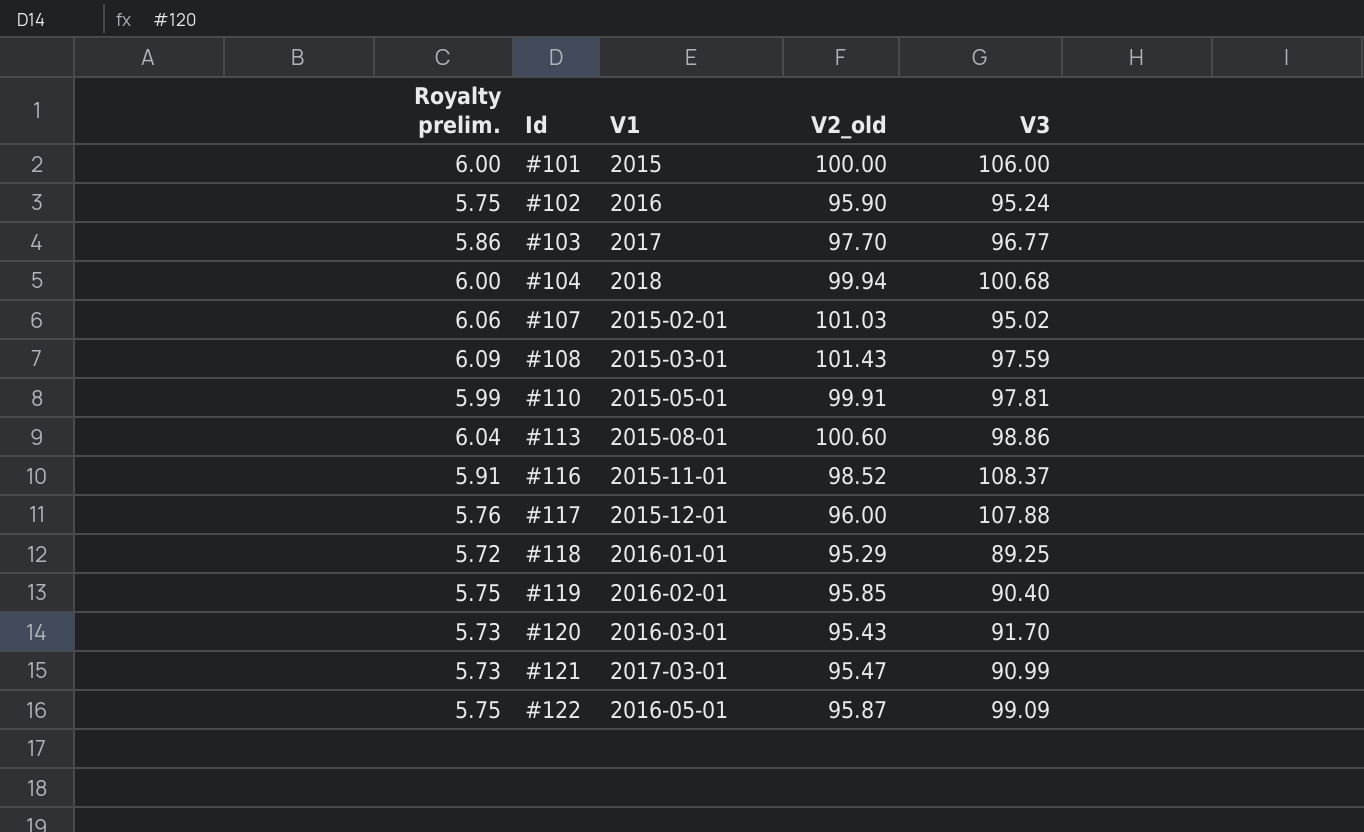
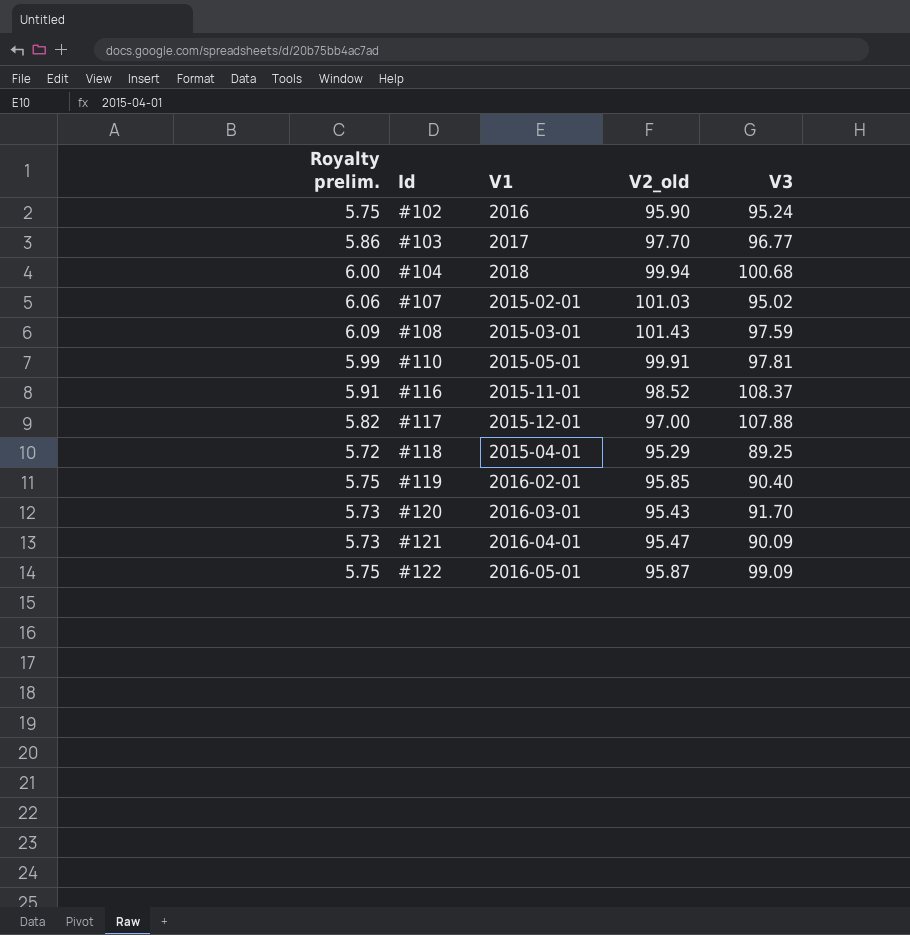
row #101: 6.00 | 2015 | 100.00 | 106.00 -> none
row #113: 6.04 | 2015-08-01 | 100.60 | 98.86 -> none
#117 | Royalty prelim.: 5.76 -> 5.82
#117 | V2_old: 96.00 -> 97.00
#118 | V1: 2016-01-01 -> 2015-04-01
#121 | V1: 2017-03-01 -> 2016-04-01
#121 | V3: 90.99 -> 90.09

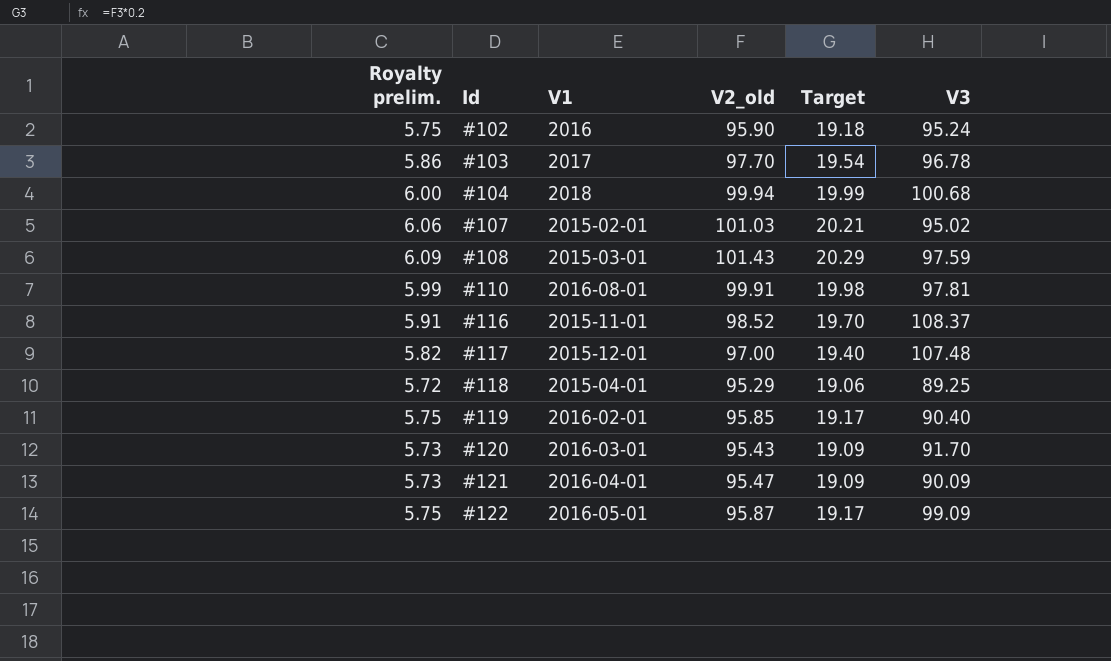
column Target | formula: none -> [V2_old] * 0.2
#103 | V3: 96.77 -> 96.78
#110 | V1: 2015-05-01 -> 2016-08-01
#117 | V3: 107.88 -> 107.48

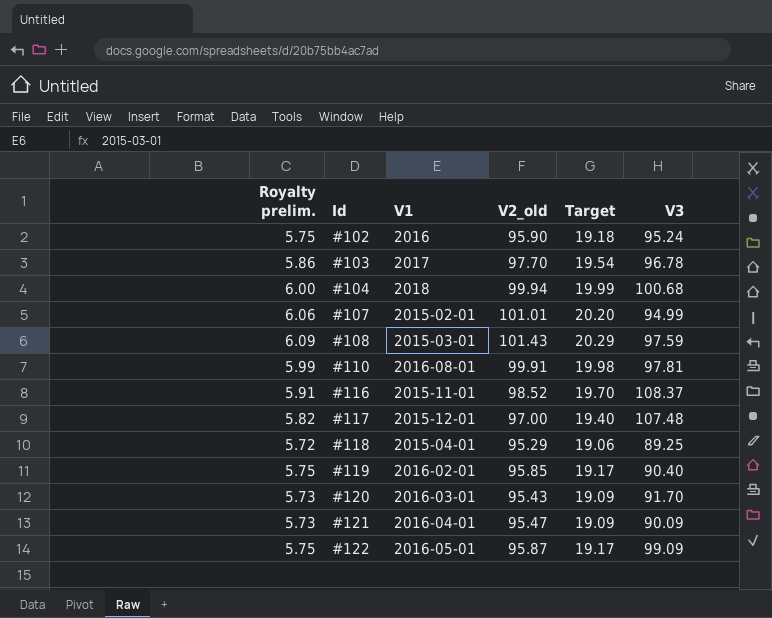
#107 | V2_old: 101.03 -> 101.01
#107 | Target: 20.21 -> 20.20
#107 | V3: 95.02 -> 94.99

